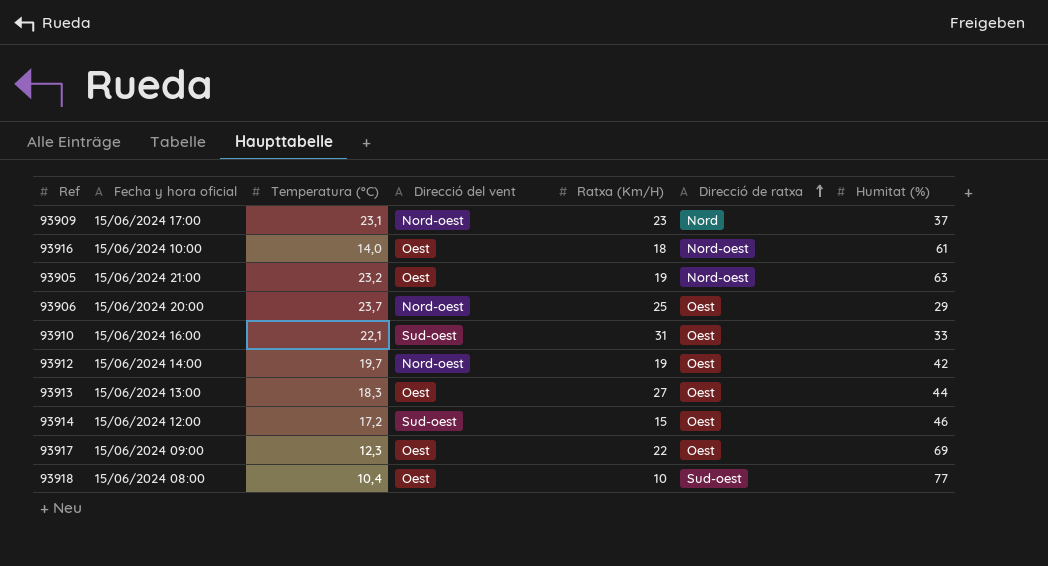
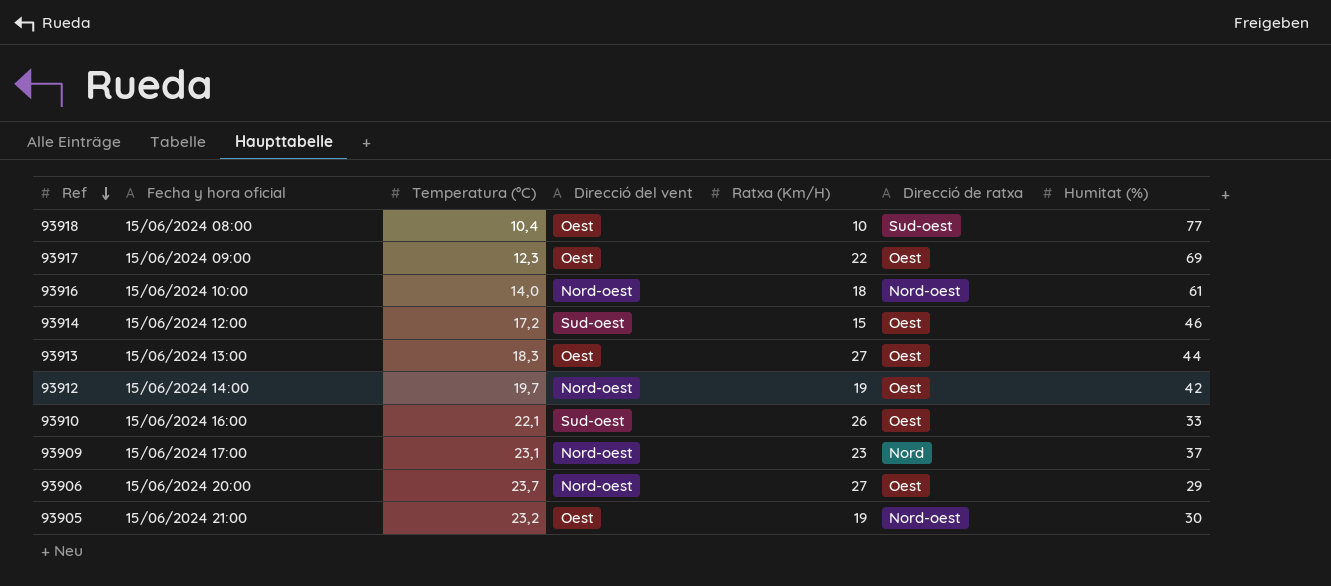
row order: Direcció de ratxa ascending -> Ref descending
93916 | Direcció del vent: Oest -> Nord-oest
93910 | Ratxa (Km/H): 31 -> 26
93906 | Ratxa (Km/H): 25 -> 27
93905 | Humitat (%): 63 -> 30

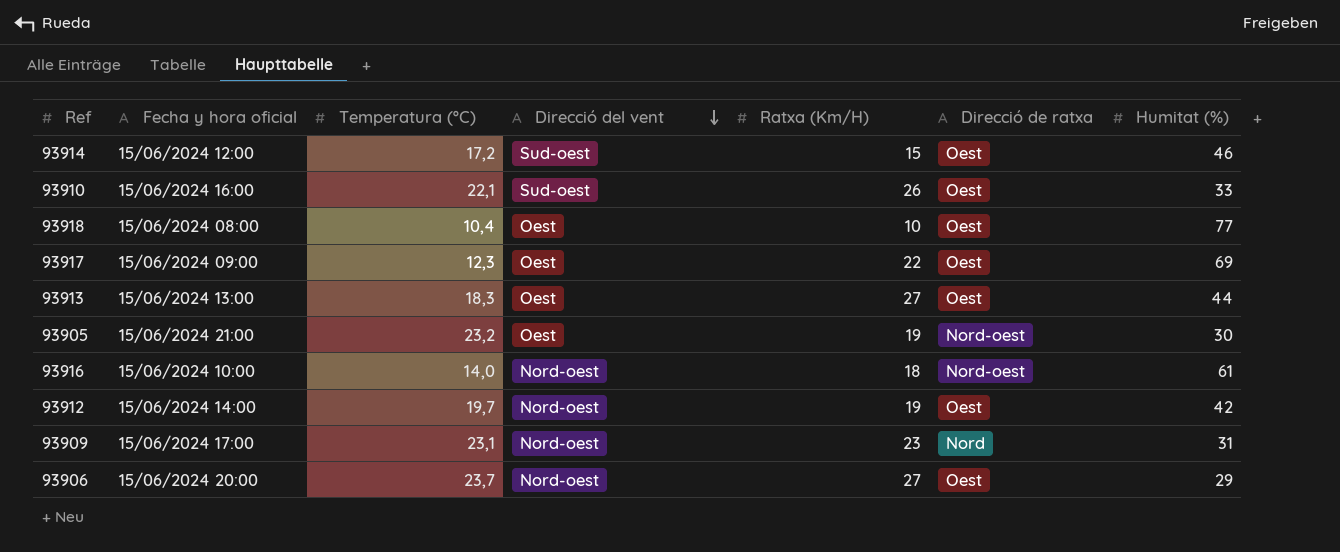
row order: Ref descending -> Direcció del vent descending
93918 | Direcció de ratxa: Sud-oest -> Oest
93909 | Humitat (%): 37 -> 31

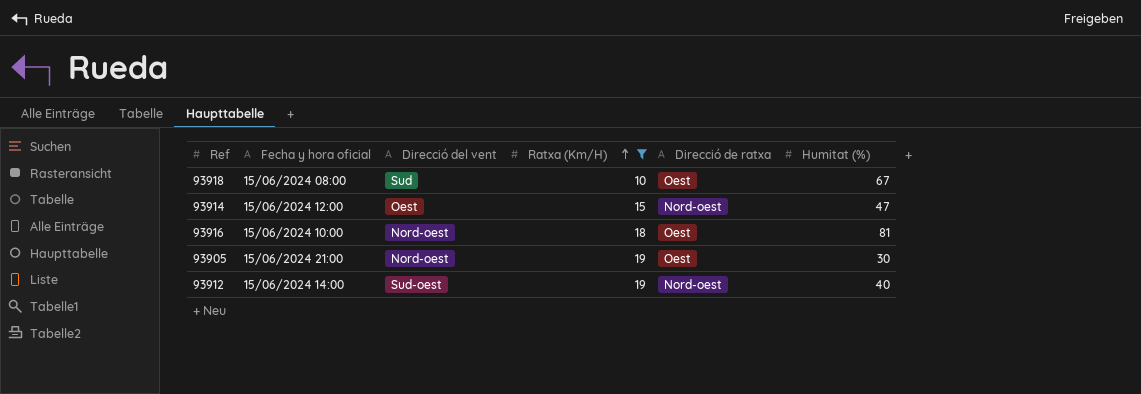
filter: none -> Ratxa (Km/H) <= 19
row order: Direcció del vent descending -> Ratxa (Km/H) ascending
column Temperatura (ºC) | position: 3 -> none
93918 | Direcció del vent: Oest -> Sud
93918 | Humitat (%): 77 -> 67
93914 | Direcció del vent: Sud-oest -> Oest
93914 | Direcció de ratxa: Oest -> Nord-oest
93914 | Humitat (%): 46 -> 47
93916 | Direcció de ratxa: Nord-oest -> Oest
93916 | Humitat (%): 61 -> 81
93905 | Direcció del vent: Oest -> Nord-oest
93905 | Direcció de ratxa: Nord-oest -> Oest
93912 | Direcció del vent: Nord-oest -> Sud-oest
93912 | Direcció de ratxa: Oest -> Nord-oest
93912 | Humitat (%): 42 -> 40

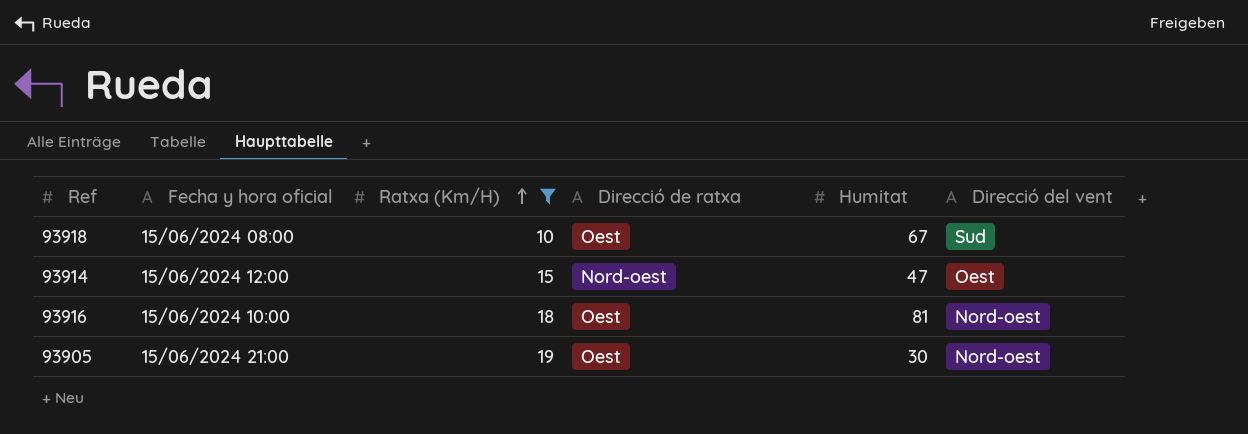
column name: Humitat (%) -> Humitat
column Direcció del vent | position: 3 -> 6
row 93912: 15/06/2024 14:00 | Sud-oest | 19 | Nord-oest | 40 -> none

